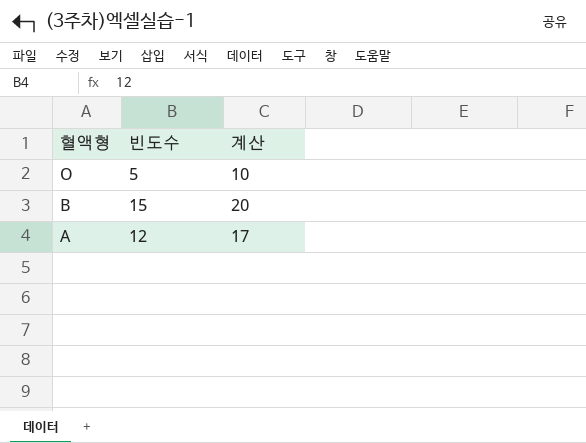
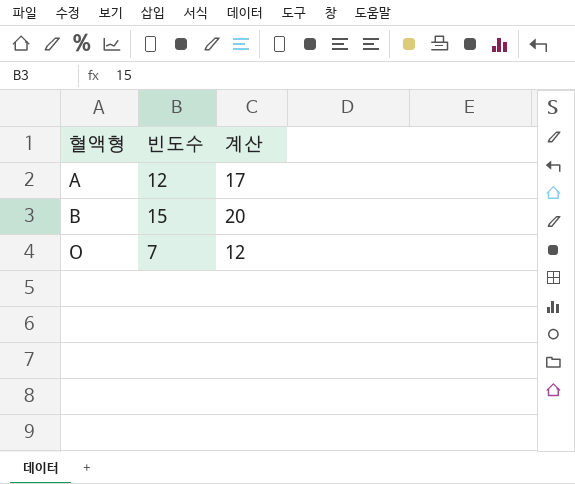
row order: 혈액형 descending -> 혈액형 ascending
O | 빈도수: 5 -> 7
O | 계산: 10 -> 12

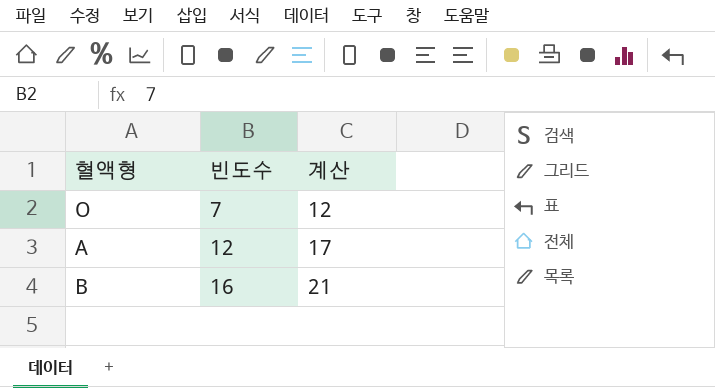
row order: 혈액형 ascending -> 빈도수 ascending
B | 빈도수: 15 -> 16
B | 계산: 20 -> 21

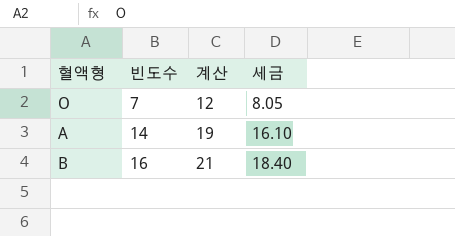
column 세금 | formula: none -> [빈도수] * 1.15
A | 빈도수: 12 -> 14
A | 계산: 17 -> 19

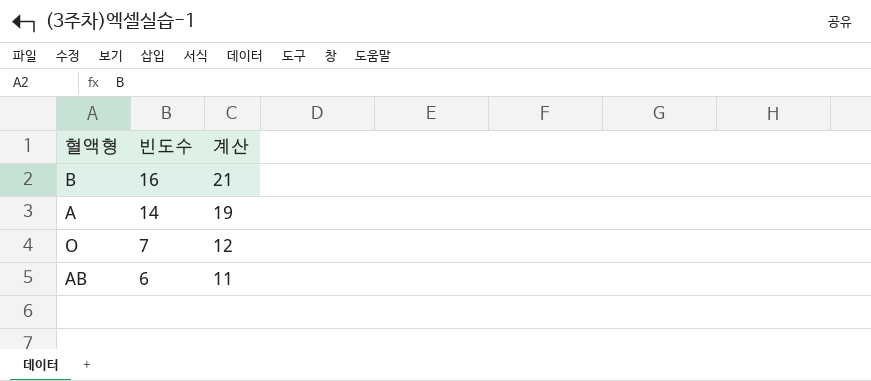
row order: 빈도수 ascending -> 빈도수 descending
column 세금 | formula: [빈도수] * 1.15 -> none
row AB: none -> 6 | 11

